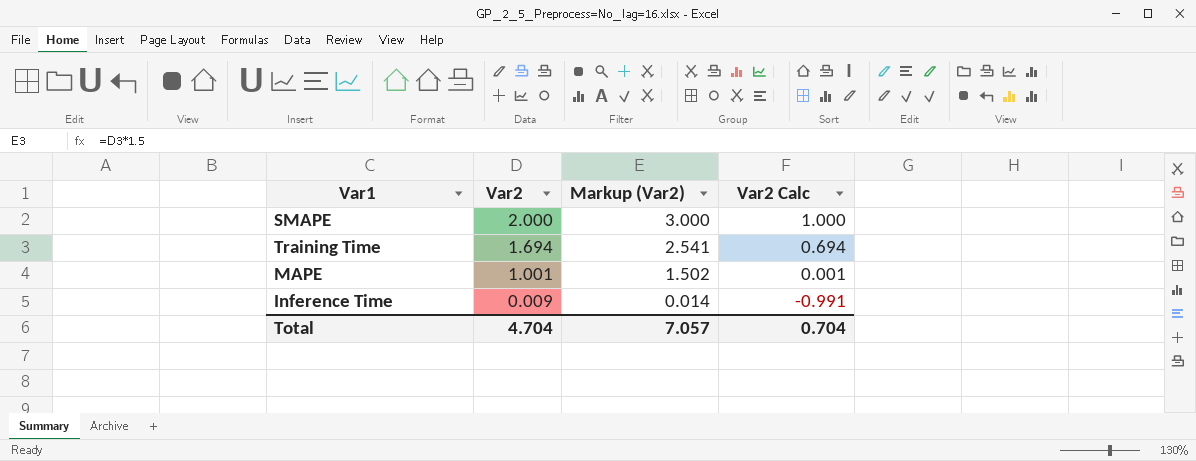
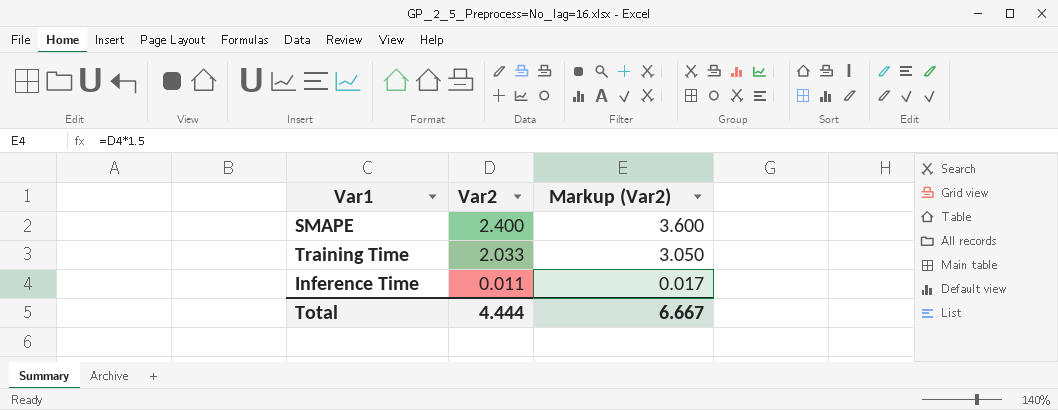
column Var2 Calc | formula: [Var2] - 1 -> none
row MAPE: 1.001 | 1.502 | 0.001 -> none
SMAPE | Var2: 2.000 -> 2.400
SMAPE | Markup (Var2): 3.000 -> 3.600
Training Time | Var2: 1.694 -> 2.033
Training Time | Markup (Var2): 2.541 -> 3.050
Inference Time | Var2: 0.009 -> 0.011
Inference Time | Markup (Var2): 0.014 -> 0.017
Total | Var2: 4.704 -> 4.444
Total | Markup (Var2): 7.057 -> 6.667

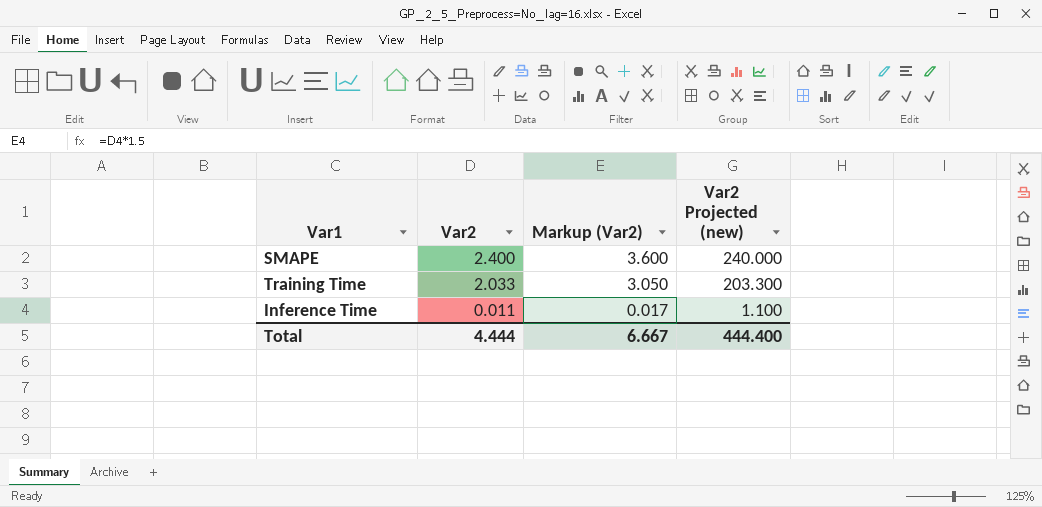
column Var2 Projected (new) | formula: none -> [Var2] * 100

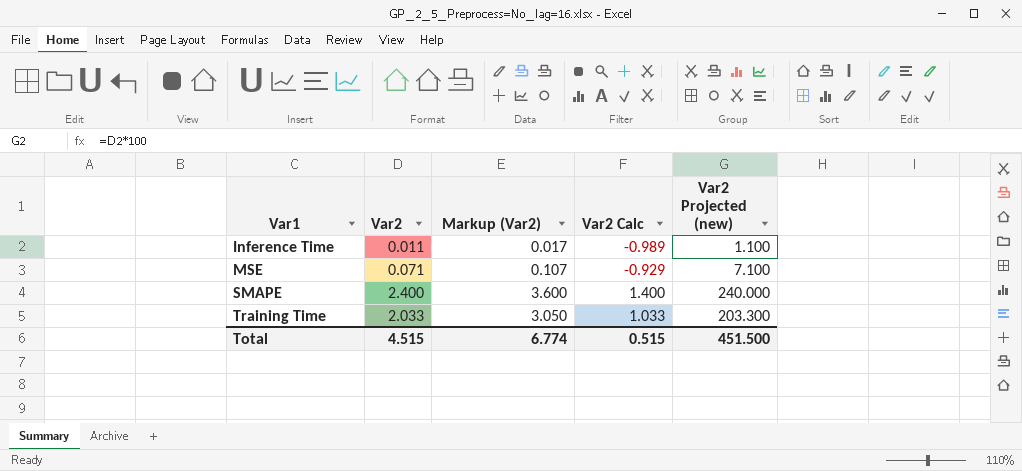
row order: Var2 descending -> Var1 ascending
column Var2 Calc | formula: none -> [Var2] - 1
row MSE: none -> 0.071 | 0.107 | -0.929 | 7.100
Total | Var2: 4.444 -> 4.515
Total | Markup (Var2): 6.667 -> 6.774
Total | Var2 Projected (new): 444.400 -> 451.500

